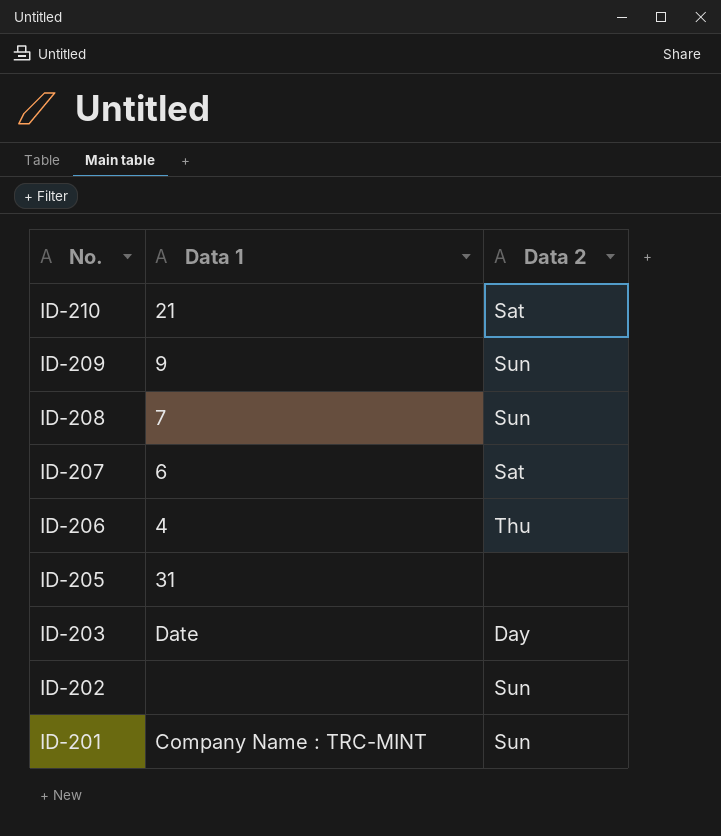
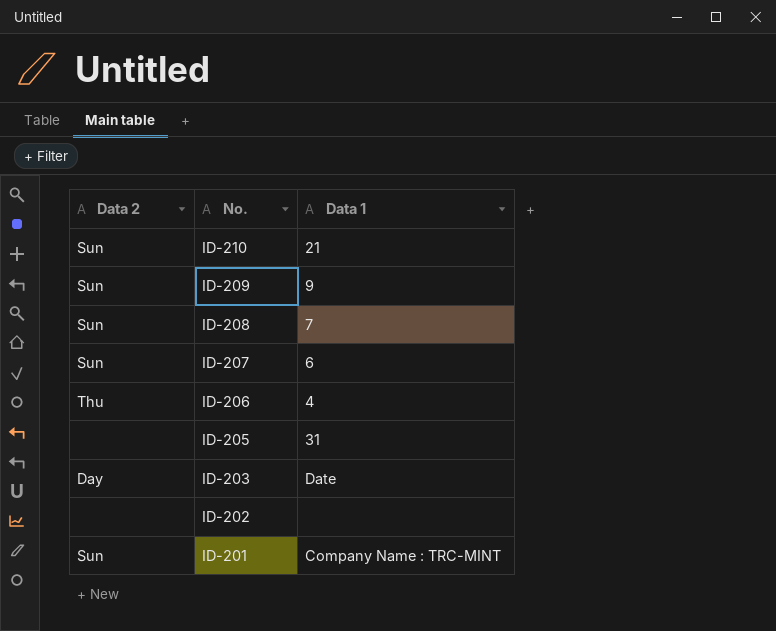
column Data 2 | position: 3 -> 1
ID-210 | Data 2: Sat -> Sun
ID-207 | Data 2: Sat -> Sun
ID-202 | Data 2: Sun -> none

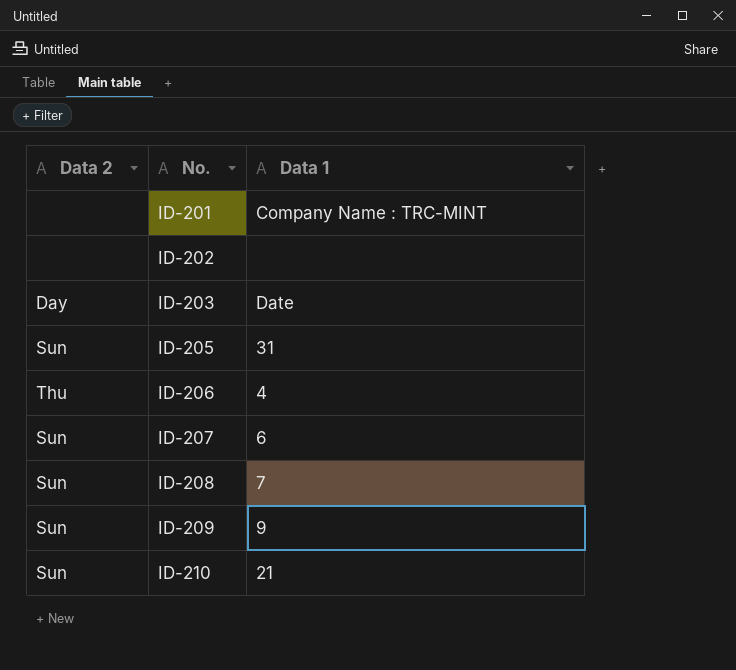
row order: No. descending -> No. ascending
ID-201 | Data 2: Sun -> none
ID-205 | Data 2: none -> Sun

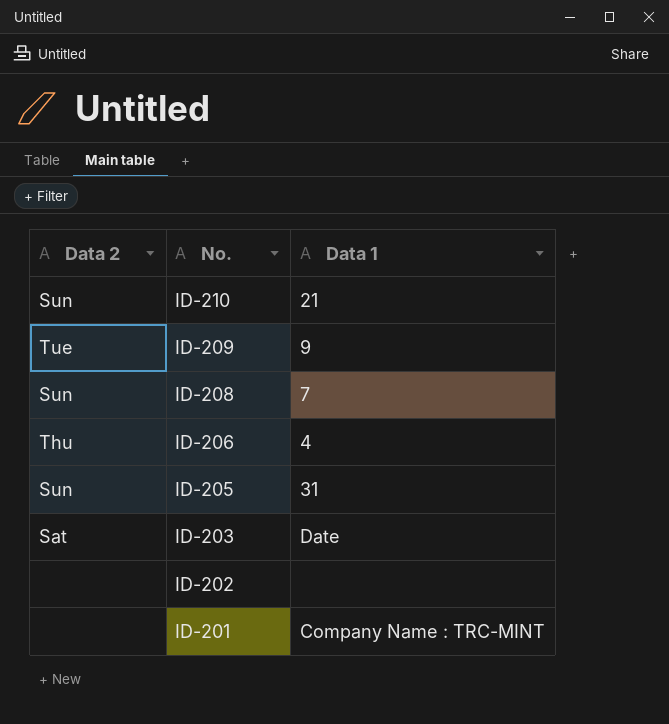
row order: No. ascending -> No. descending
row ID-207: Sun | 6 -> none
ID-209 | Data 2: Sun -> Tue
ID-203 | Data 2: Day -> Sat

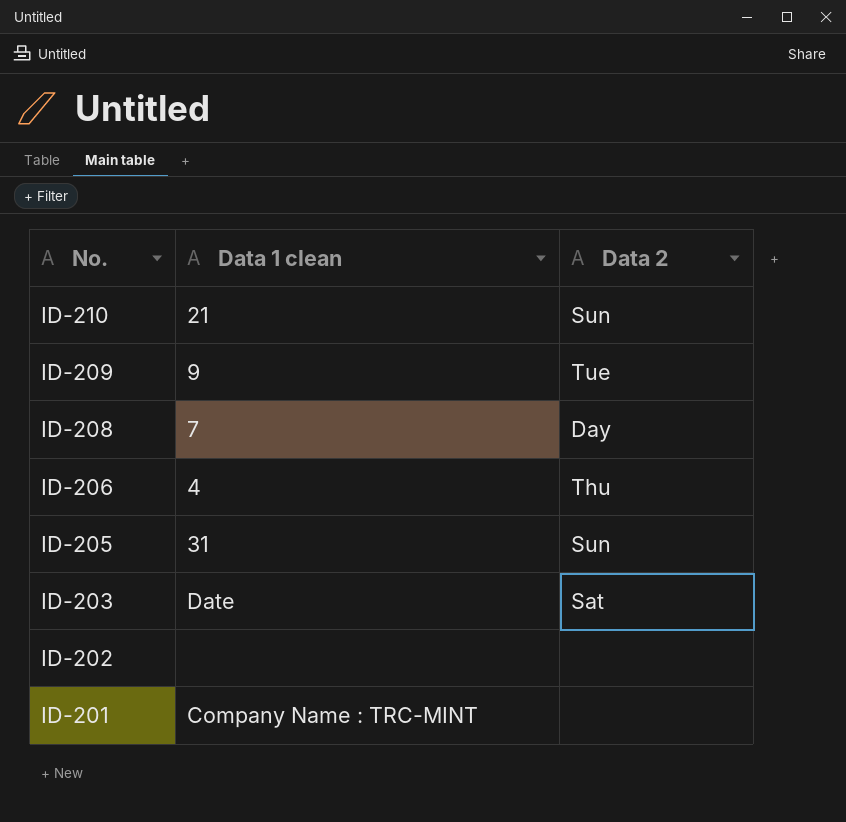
column name: Data 1 -> Data 1 clean
column Data 2 | position: 1 -> 3
ID-208 | Data 2: Sun -> Day

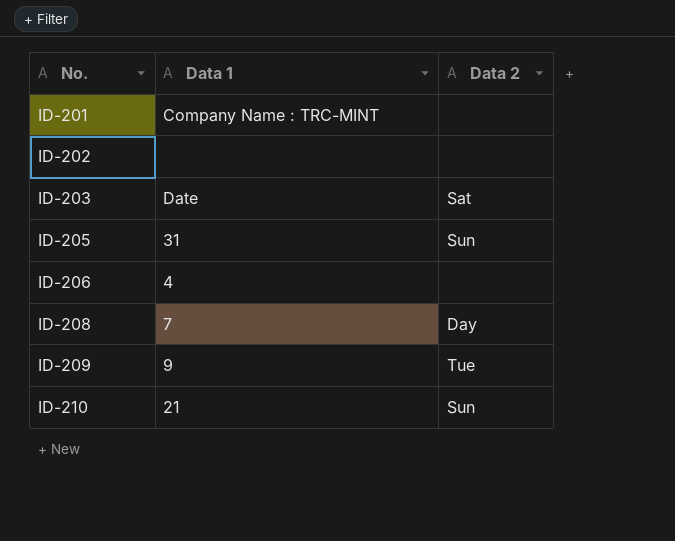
row order: No. descending -> No. ascending
column name: Data 1 clean -> Data 1
ID-206 | Data 2: Thu -> none

